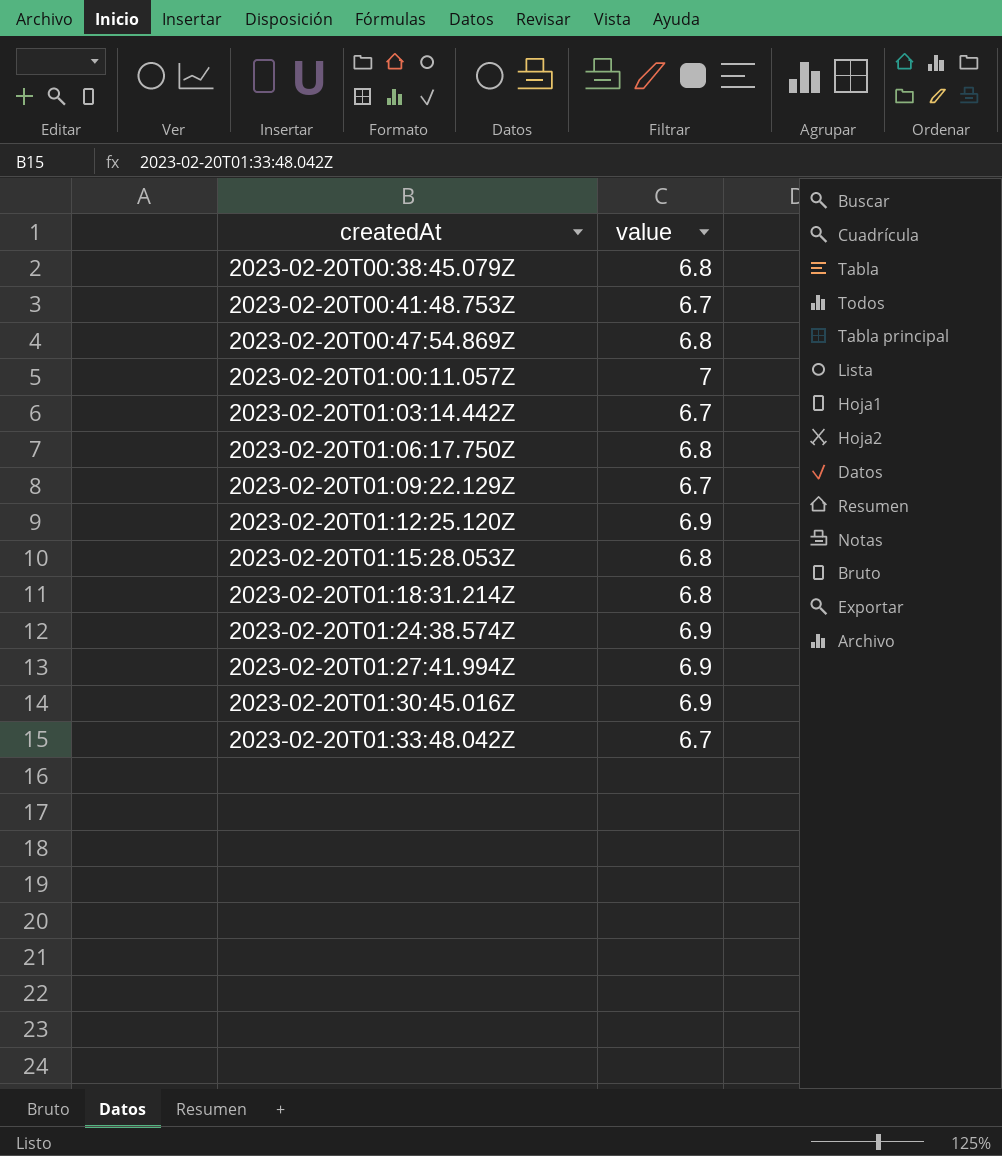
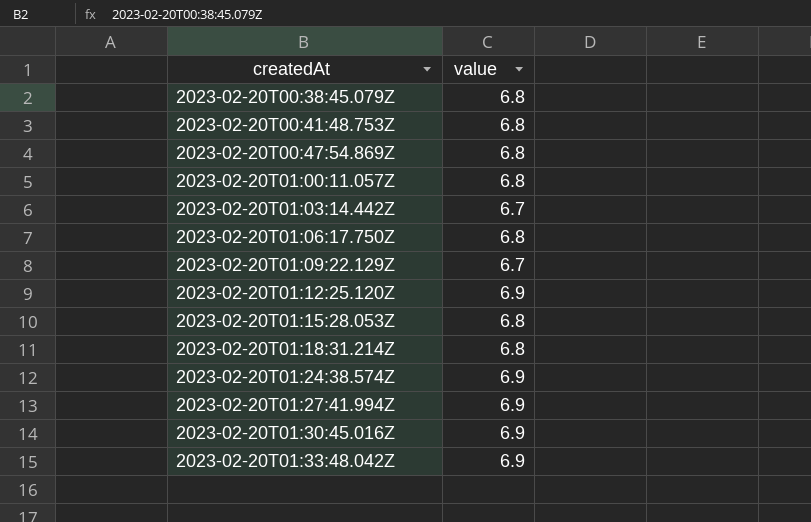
2023-02-20T00:41:48.753Z | value: 6.7 -> 6.8
2023-02-20T01:00:11.057Z | value: 7 -> 6.8
2023-02-20T01:33:48.042Z | value: 6.7 -> 6.9

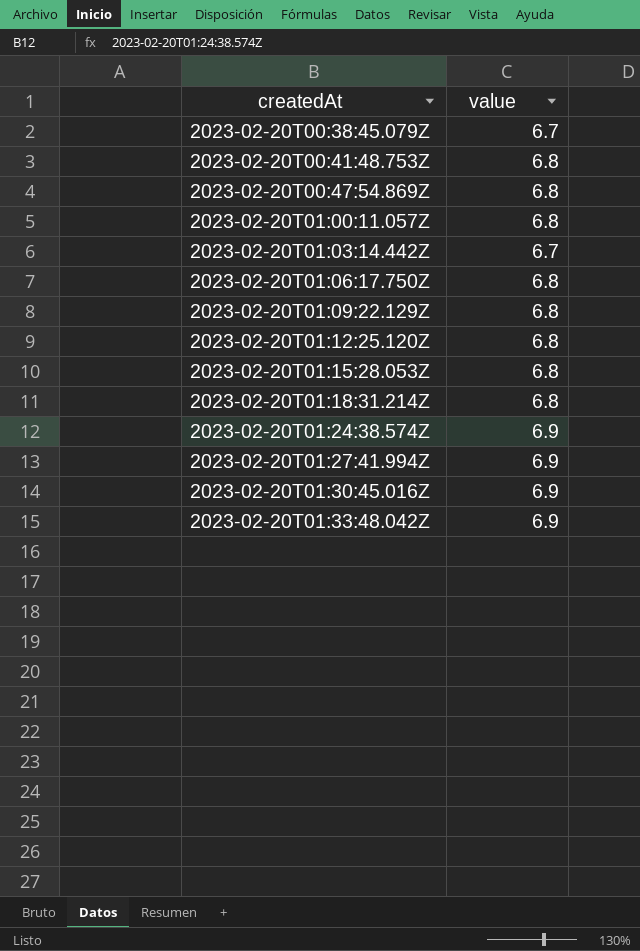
2023-02-20T00:38:45.079Z | value: 6.8 -> 6.7
2023-02-20T01:09:22.129Z | value: 6.7 -> 6.8
2023-02-20T01:12:25.120Z | value: 6.9 -> 6.8

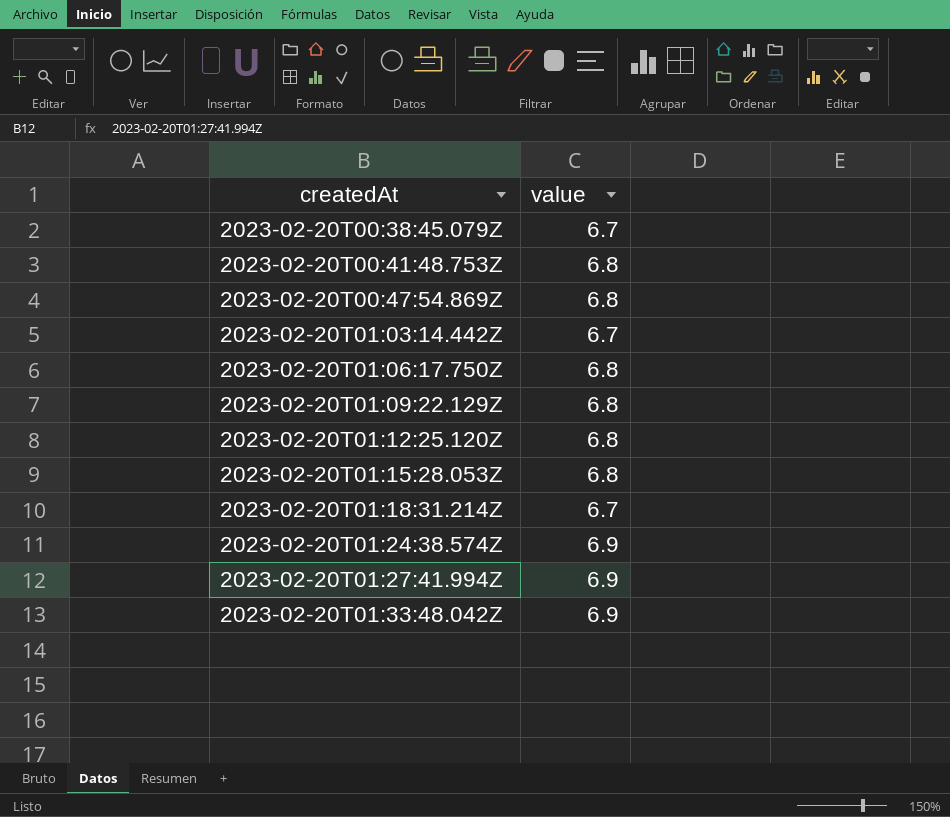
row 2023-02-20T01:00:11.057Z: 6.8 -> none
row 2023-02-20T01:30:45.016Z: 6.9 -> none
2023-02-20T01:18:31.214Z | value: 6.8 -> 6.7

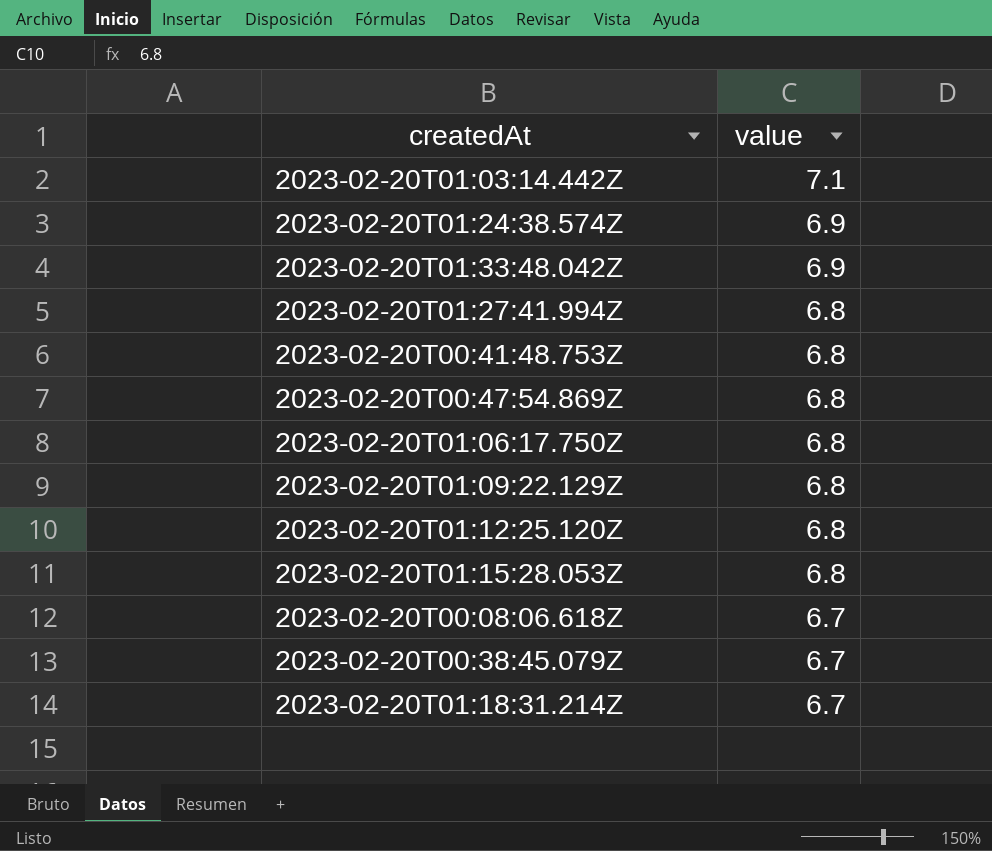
row order: createdAt ascending -> value descending
2023-02-20T01:03:14.442Z | value: 6.7 -> 7.1
2023-02-20T01:27:41.994Z | value: 6.9 -> 6.8
row 2023-02-20T00:08:06.618Z: none -> 6.7

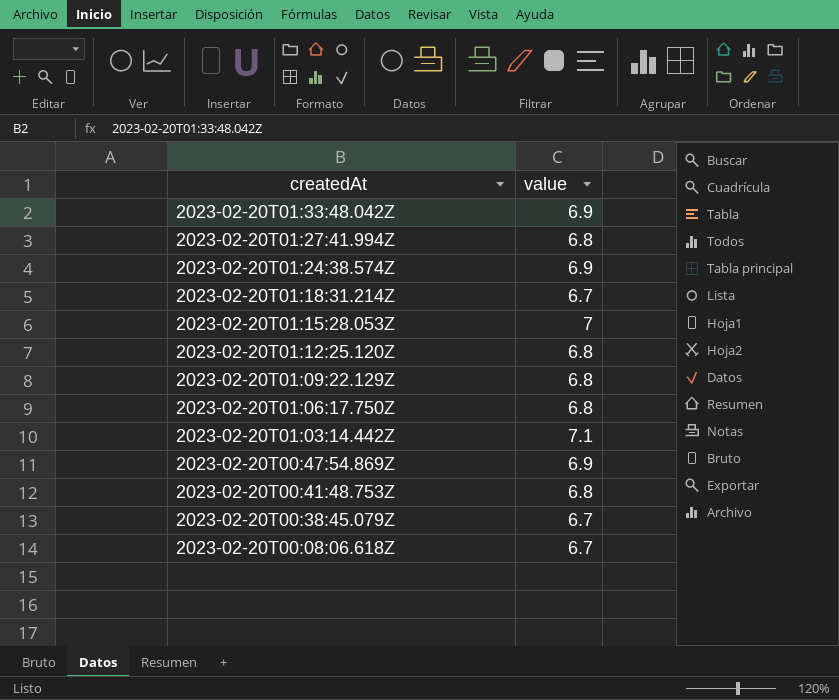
row order: value descending -> createdAt descending
2023-02-20T01:15:28.053Z | value: 6.8 -> 7
2023-02-20T00:47:54.869Z | value: 6.8 -> 6.9

